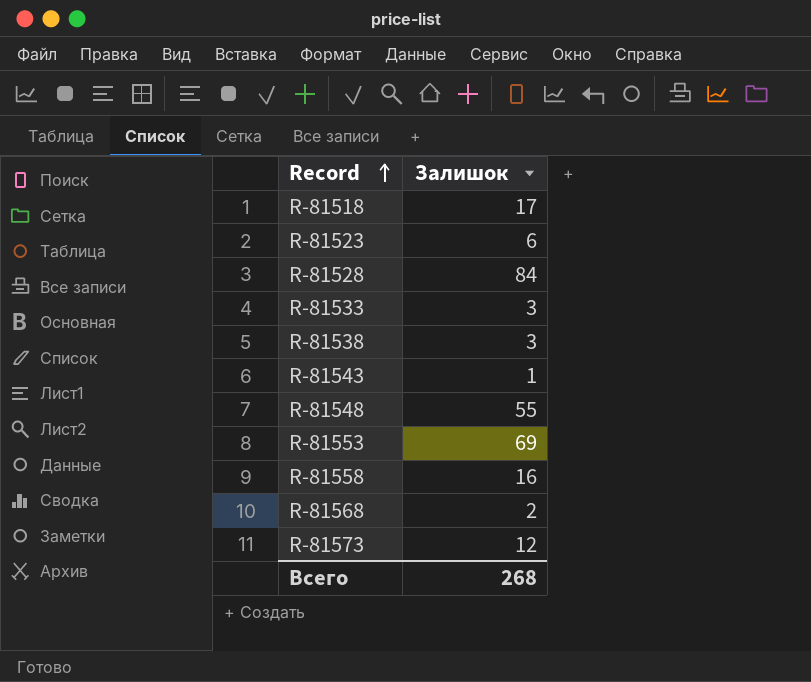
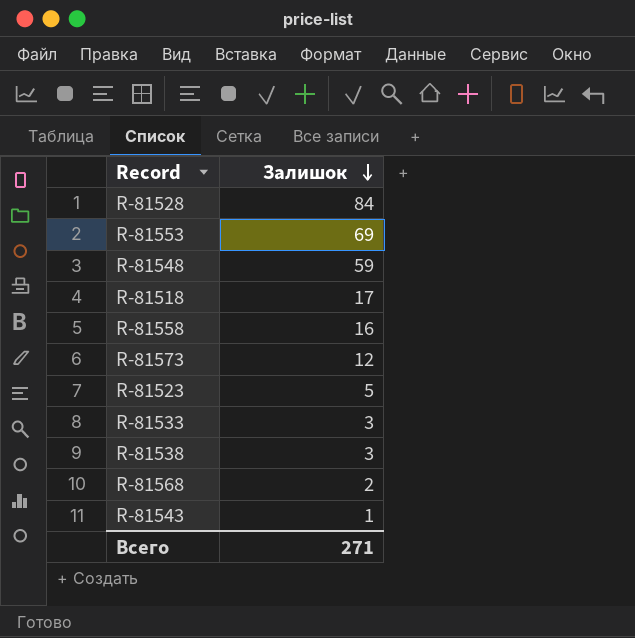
row order: Record ascending -> Залишок descending
R-81548 | Залишок: 55 -> 59
R-81523 | Залишок: 6 -> 5
Всего | Залишок: 268 -> 271

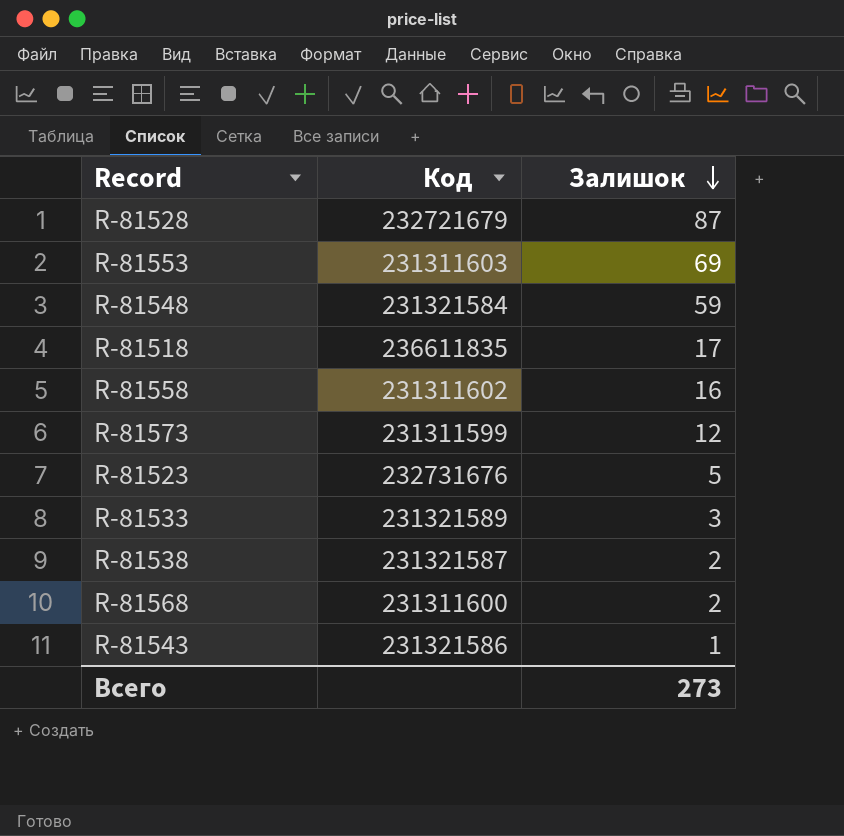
column Код | position: none -> 2
R-81528 | Залишок: 84 -> 87
R-81538 | Залишок: 3 -> 2
Всего | Залишок: 271 -> 273

